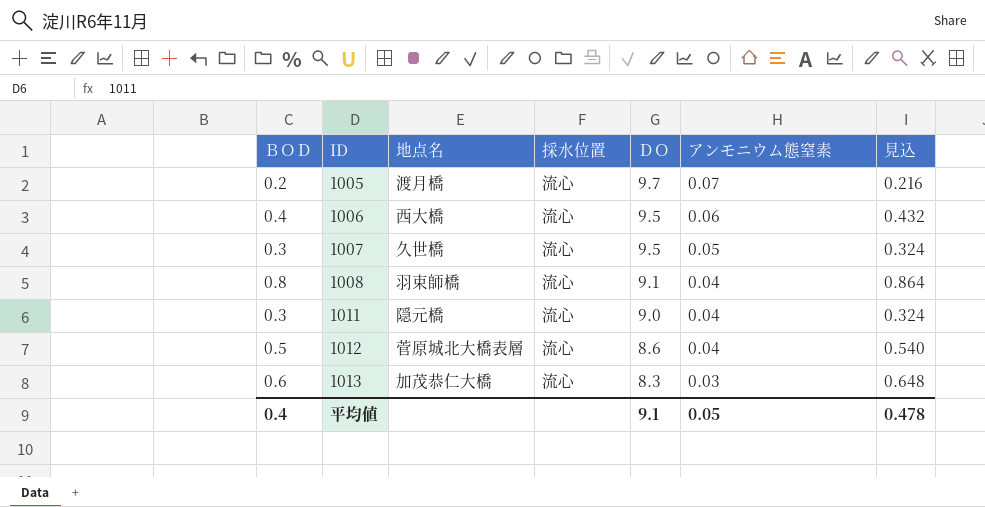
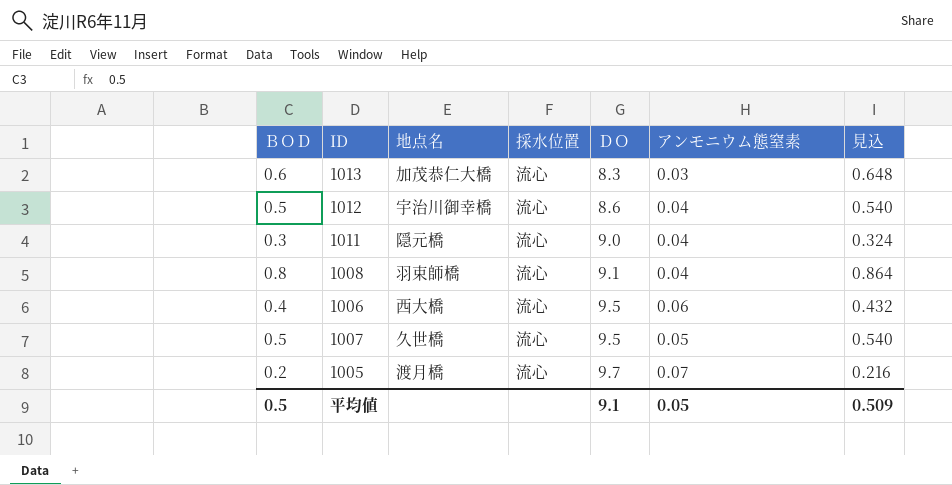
row order: ID ascending -> ＤＯ ascending
1012 | 地点名: 菅原城北大橋表層 -> 宇治川御幸橋
1007 | ＢＯＤ: 0.3 -> 0.5
1007 | 見込: 0.324 -> 0.540
平均値 | ＢＯＤ: 0.4 -> 0.5
平均値 | 見込: 0.478 -> 0.509

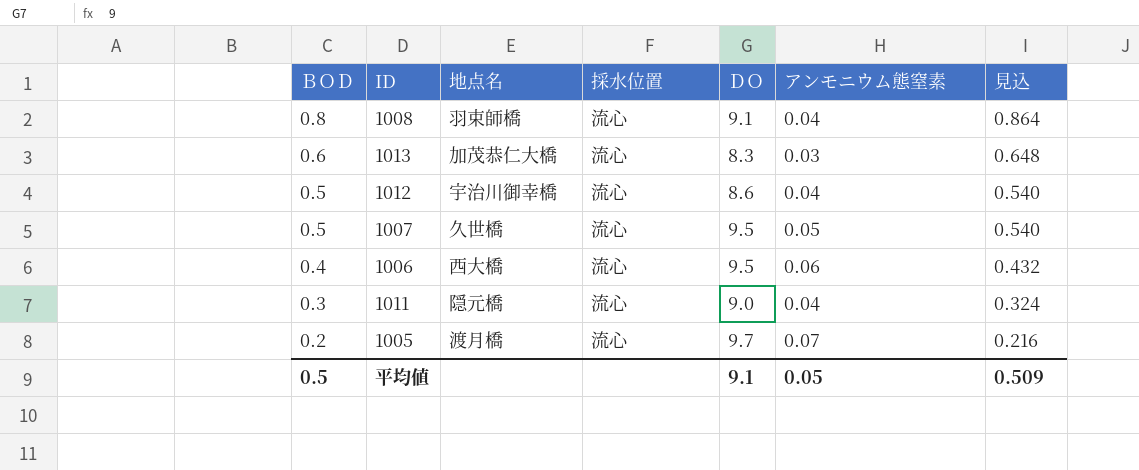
row order: ＤＯ ascending -> ＢＯＤ descending

